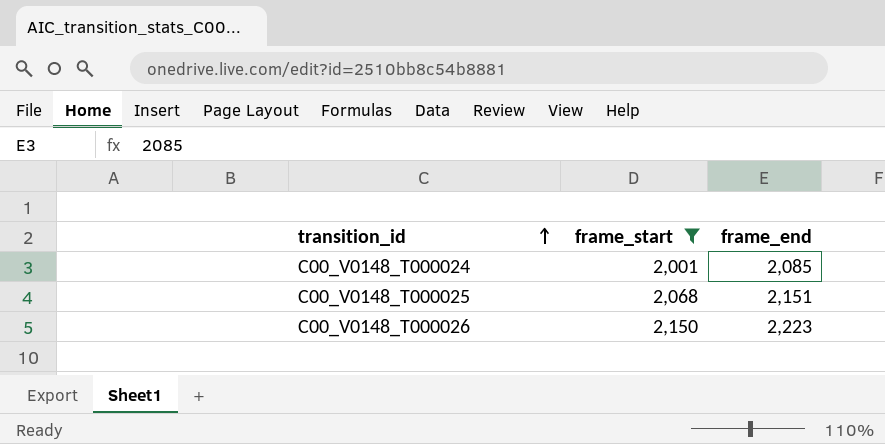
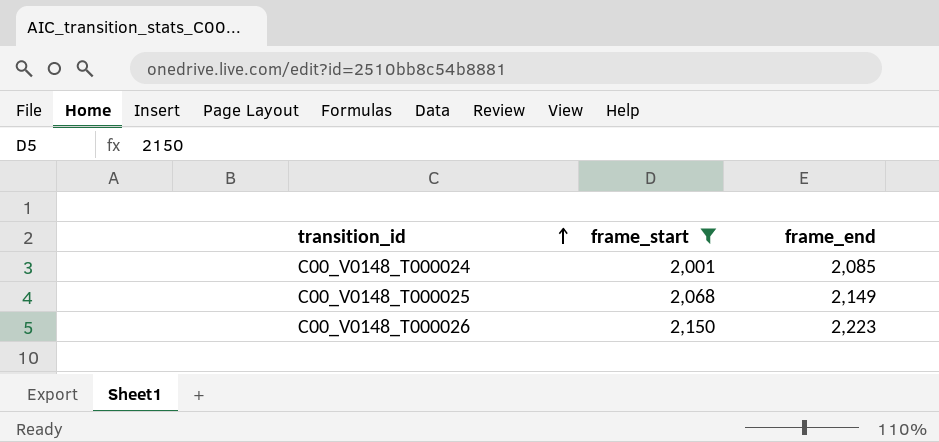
C00_V0148_T000025 | frame_end: 2,151 -> 2,149

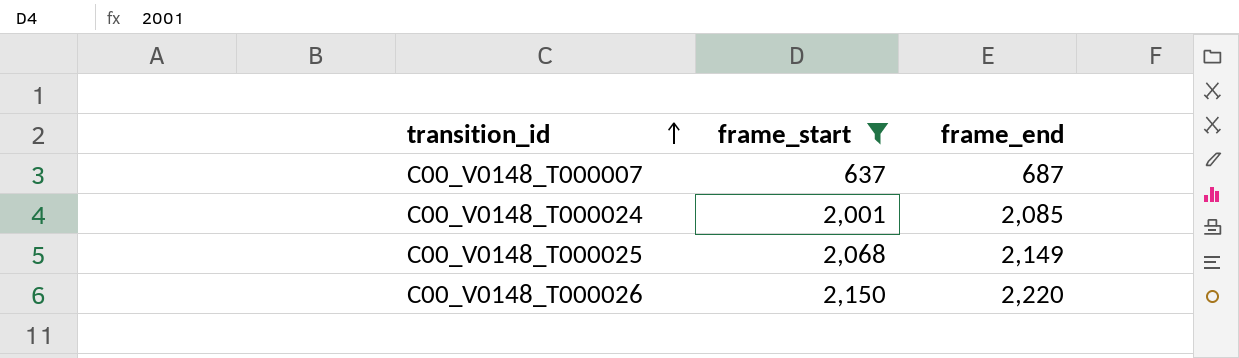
row C00_V0148_T000007: none -> 637 | 687
C00_V0148_T000026 | frame_end: 2,223 -> 2,220

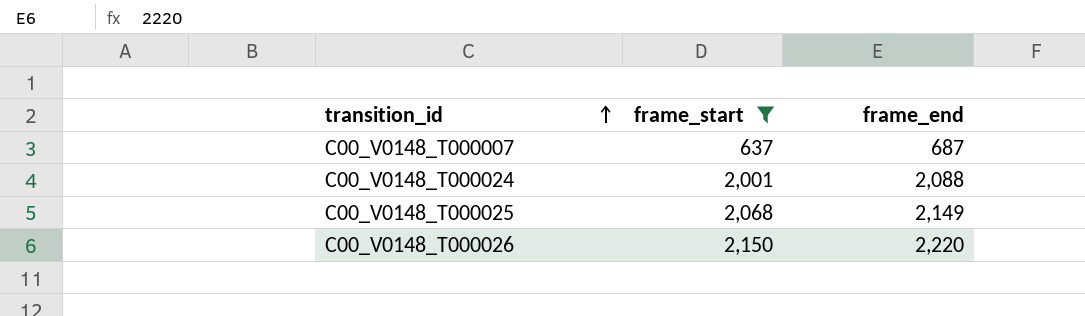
C00_V0148_T000024 | frame_end: 2,085 -> 2,088

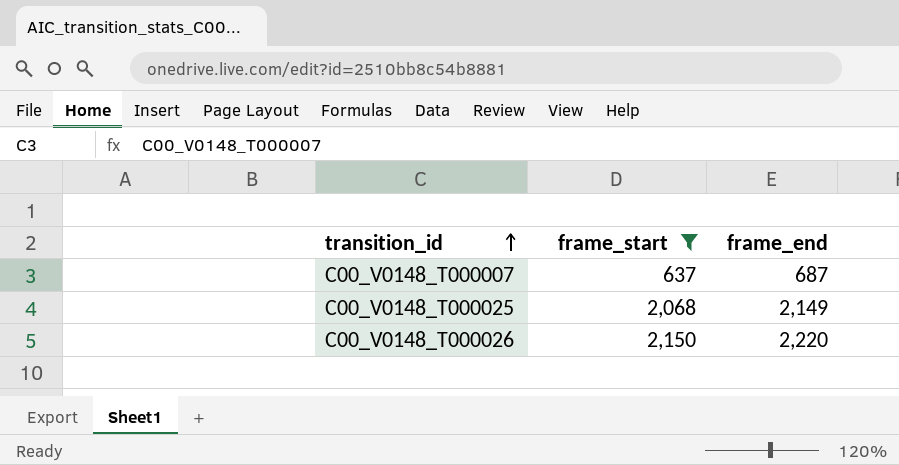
row C00_V0148_T000024: 2,001 | 2,088 -> none

